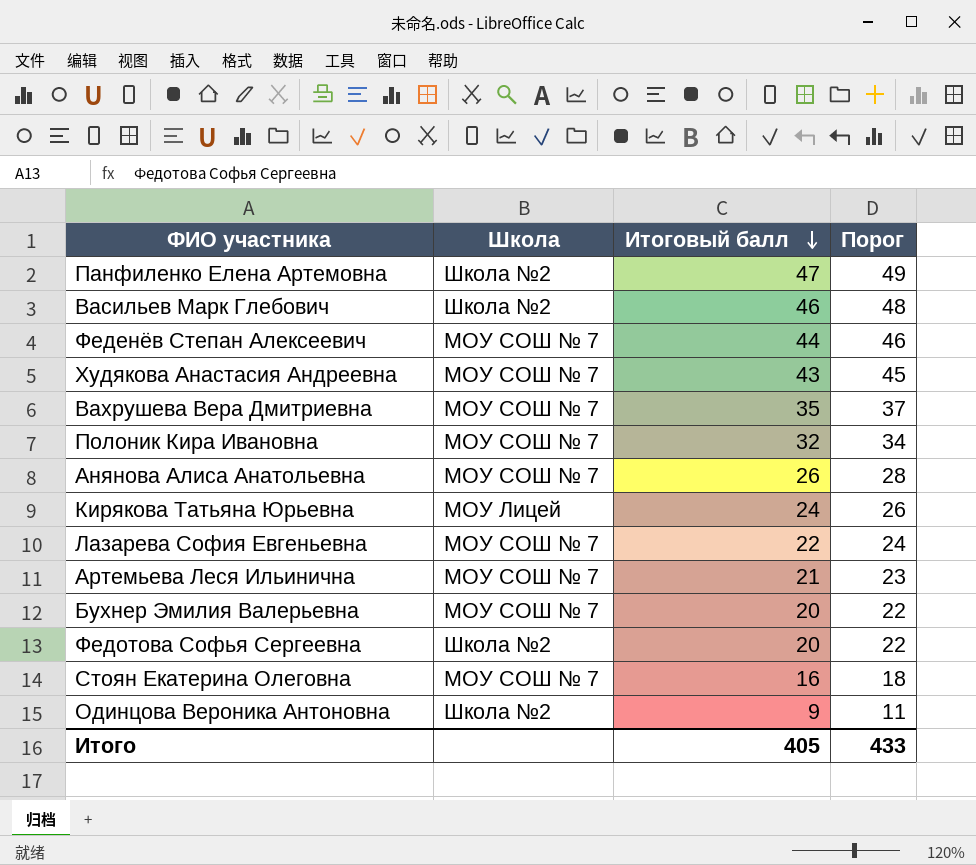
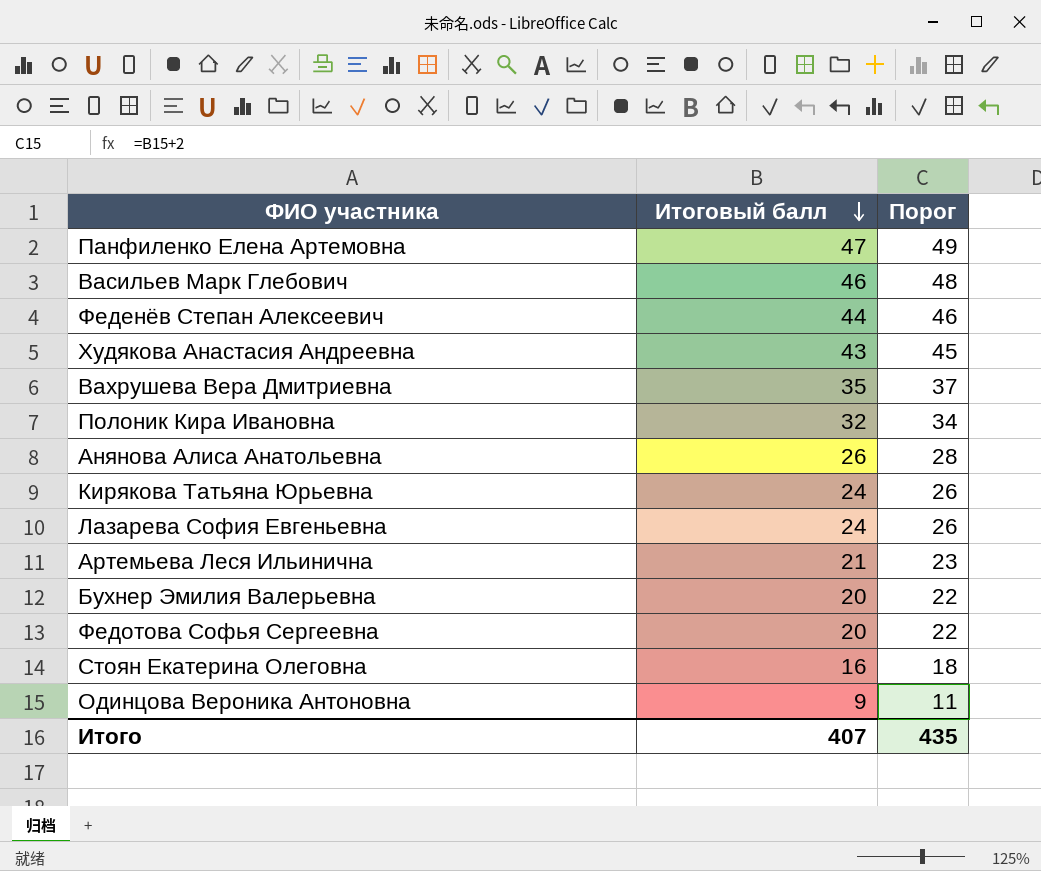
column Школа | position: 2 -> none
Лазарева София Евгеньевна | Итоговый балл: 22 -> 24
Лазарева София Евгеньевна | Порог: 24 -> 26
Итого | Итоговый балл: 405 -> 407
Итого | Порог: 433 -> 435

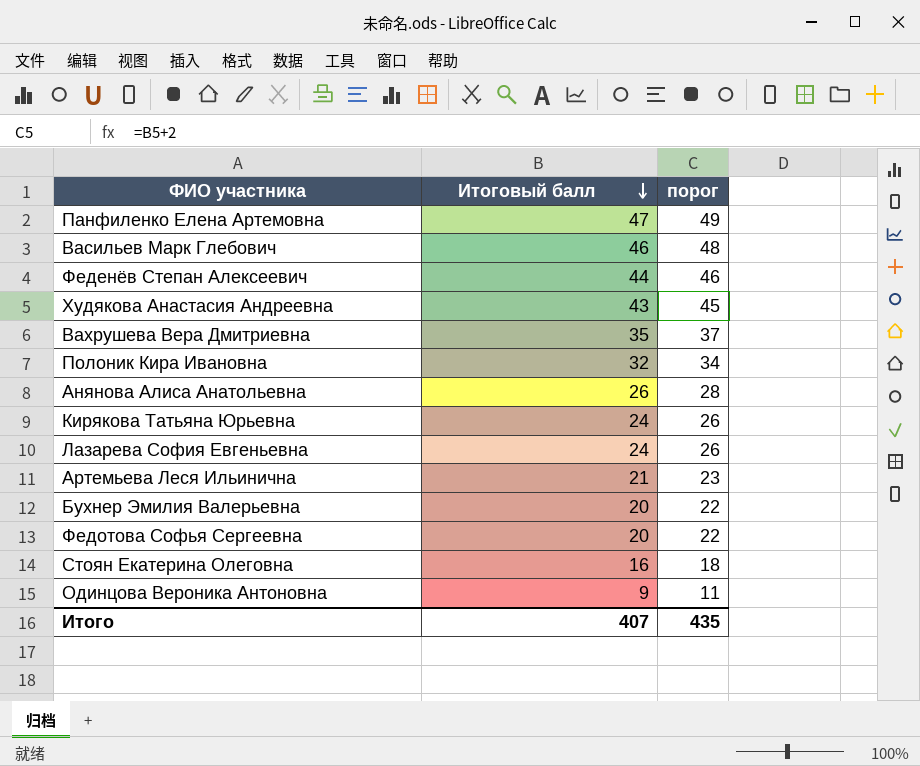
column name: Порог -> порог

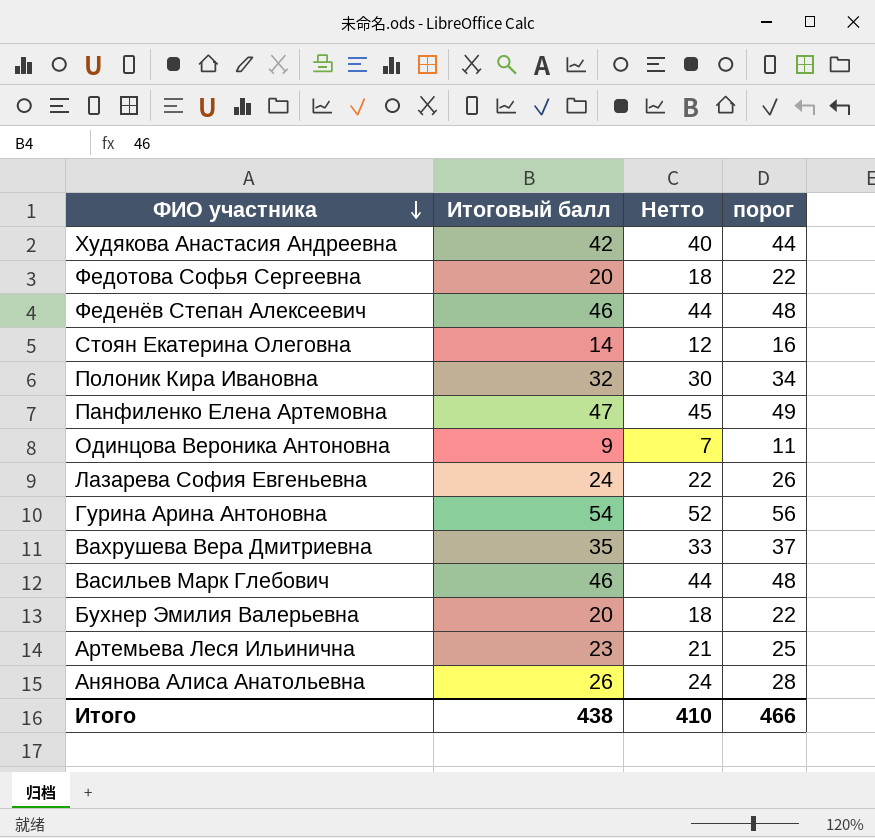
row order: Итоговый балл descending -> ФИО участника descending
column Нетто | formula: none -> [Итоговый балл] - 2
row Кирякова Татьяна Юрьевна: 24 | 26 -> none
Худякова Анастасия Андреевна | Итоговый балл: 43 -> 42
Худякова Анастасия Андреевна | порог: 45 -> 44
Феденёв Степан Алексеевич | Итоговый балл: 44 -> 46
Феденёв Степан Алексеевич | порог: 46 -> 48
Стоян Екатерина Олеговна | Итоговый балл: 16 -> 14
Стоян Екатерина Олеговна | порог: 18 -> 16
row Гурина Арина Антоновна: none -> 54 | 52 | 56
Артемьева Леся Ильинична | Итоговый балл: 21 -> 23
Артемьева Леся Ильинична | порог: 23 -> 25
Итого | Итоговый балл: 407 -> 438
Итого | порог: 435 -> 466

